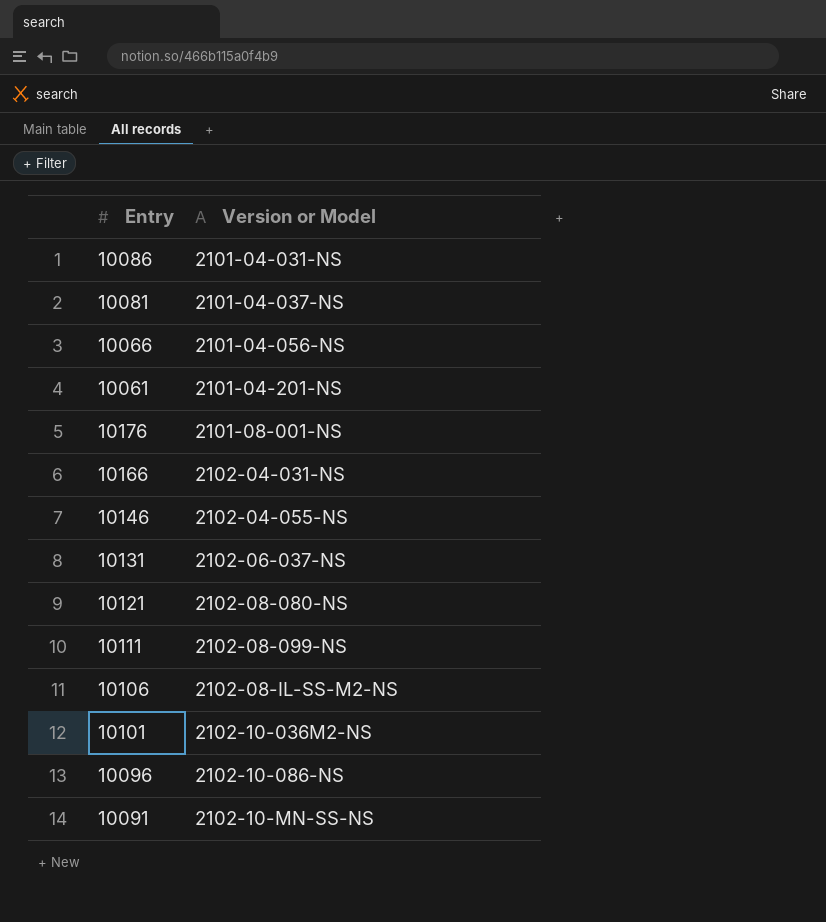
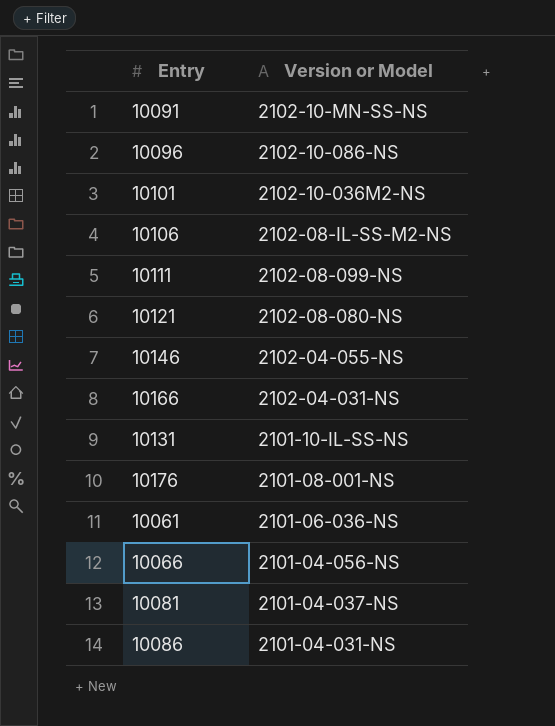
row order: Version or Model ascending -> Version or Model descending
10131 | Version or Model: 2102-06-037-NS -> 2101-10-IL-SS-NS
10061 | Version or Model: 2101-04-201-NS -> 2101-06-036-NS

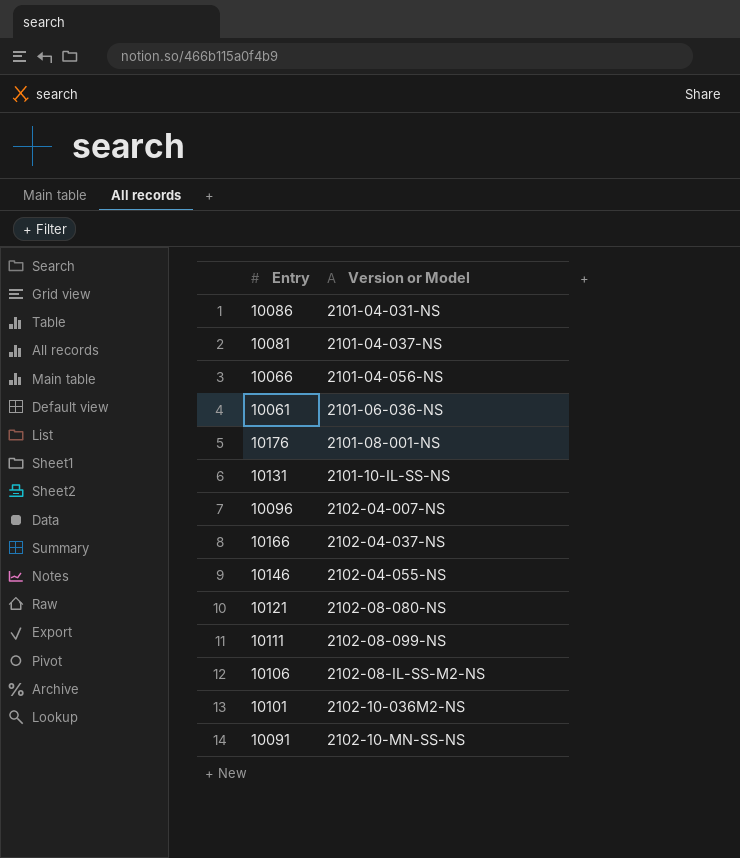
row order: Version or Model descending -> Version or Model ascending
10096 | Version or Model: 2102-10-086-NS -> 2102-04-007-NS
10166 | Version or Model: 2102-04-031-NS -> 2102-04-037-NS

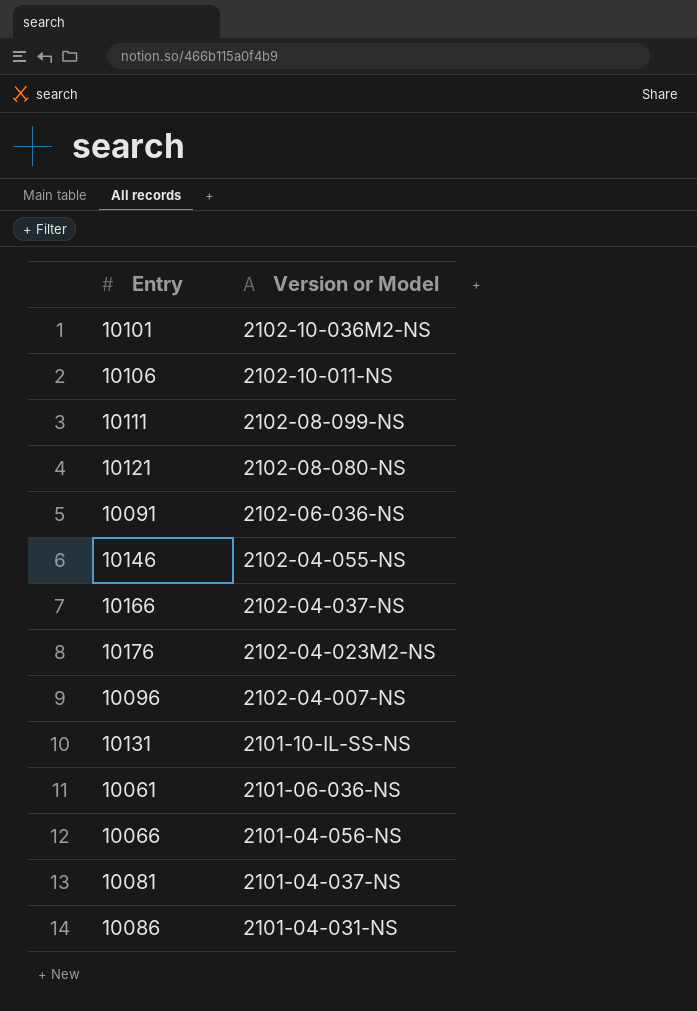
row order: Version or Model ascending -> Version or Model descending
10106 | Version or Model: 2102-08-IL-SS-M2-NS -> 2102-10-011-NS
10091 | Version or Model: 2102-10-MN-SS-NS -> 2102-06-036-NS
10176 | Version or Model: 2101-08-001-NS -> 2102-04-023M2-NS

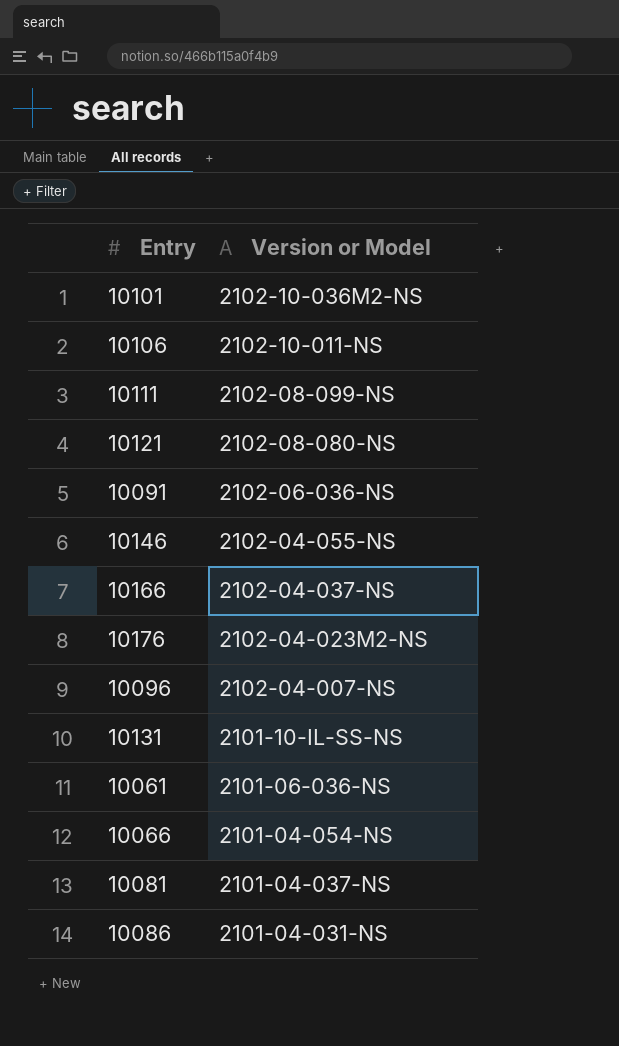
10066 | Version or Model: 2101-04-056-NS -> 2101-04-054-NS

